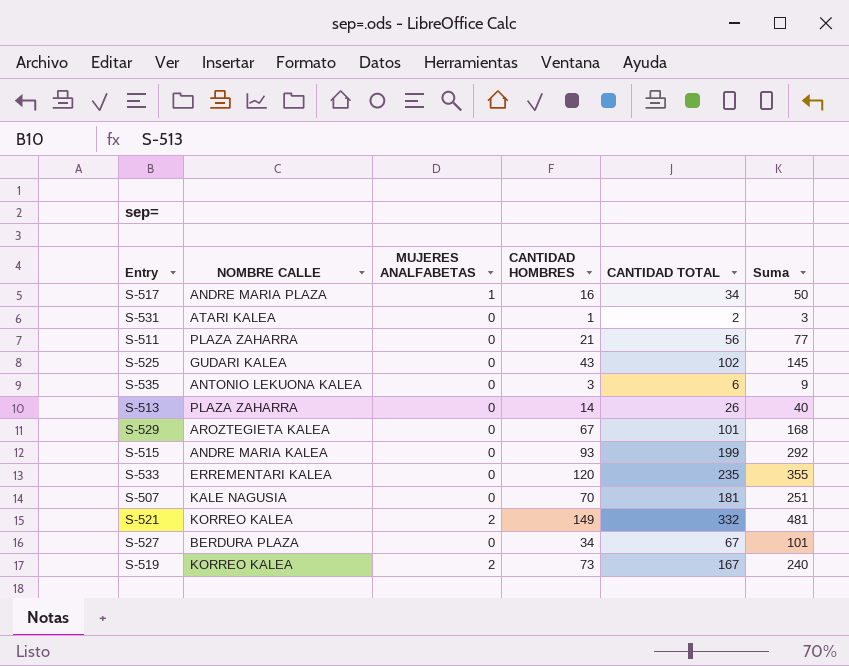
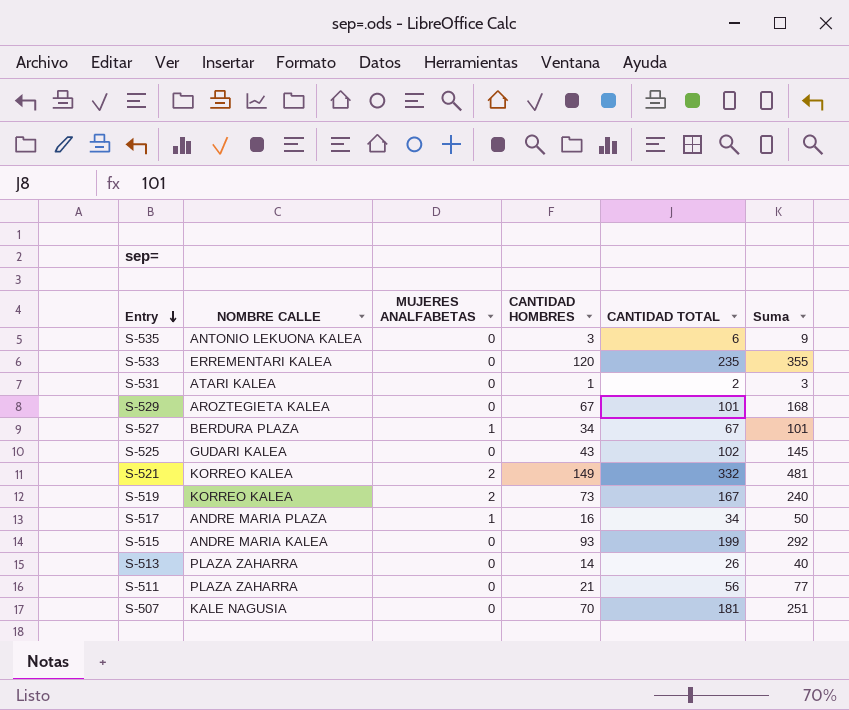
row order: none -> Entry descending
S-527 | MUJERES ANALFABETAS: 0 -> 1

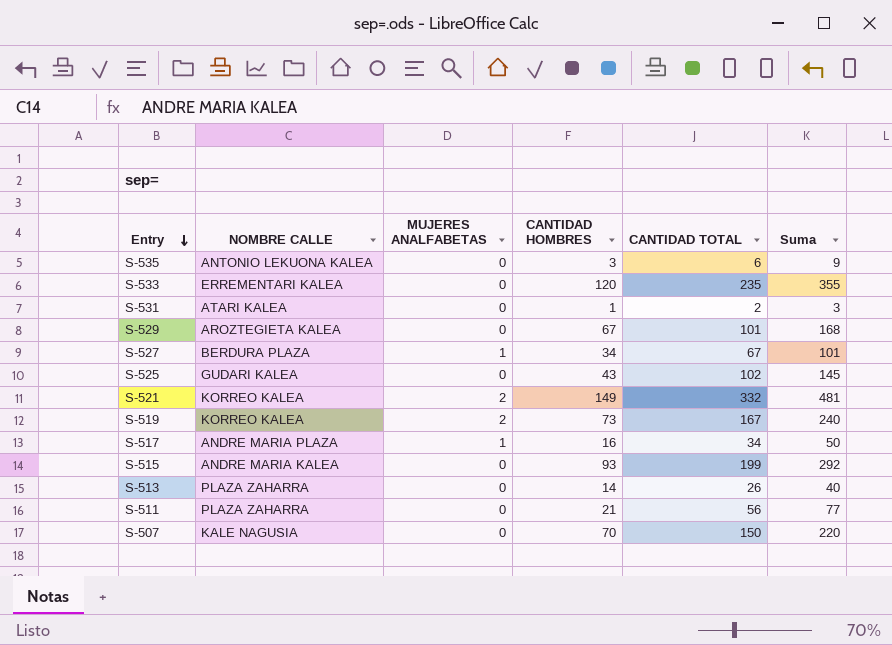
S-507 | CANTIDAD TOTAL: 181 -> 150
S-507 | Suma: 251 -> 220

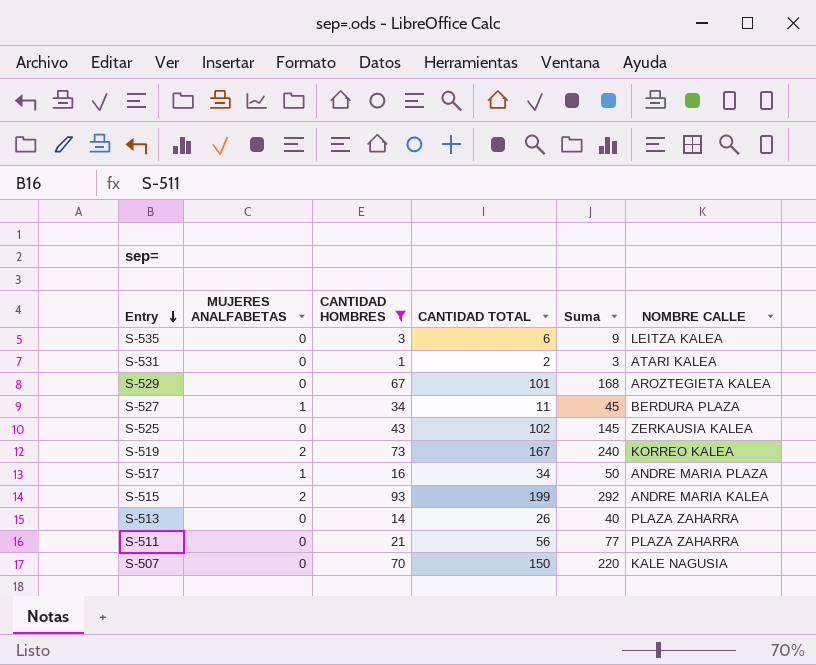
filter: none -> CANTIDAD HOMBRES <= 93
column NOMBRE CALLE | position: 2 -> 6
S-535 | NOMBRE CALLE: ANTONIO LEKUONA KALEA -> LEITZA KALEA
S-527 | CANTIDAD TOTAL: 67 -> 11
S-527 | Suma: 101 -> 45
S-525 | NOMBRE CALLE: GUDARI KALEA -> ZERKAUSIA KALEA
S-515 | MUJERES ANALFABETAS: 0 -> 2

